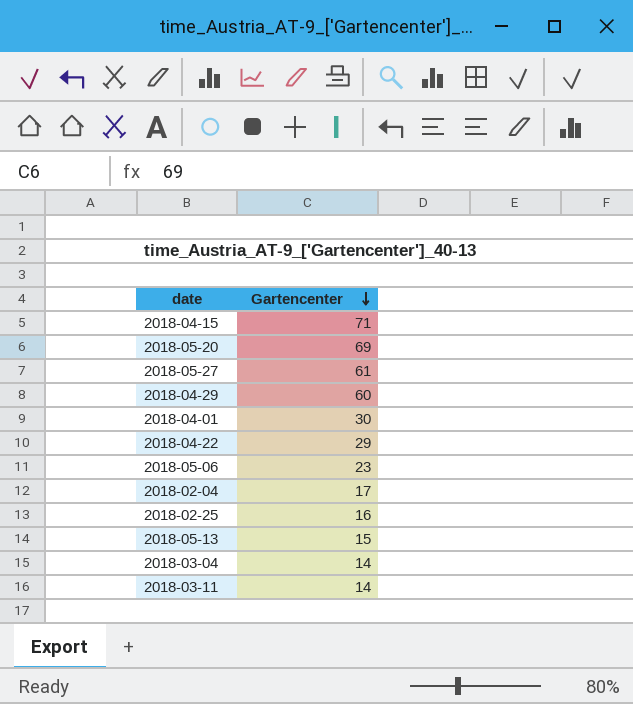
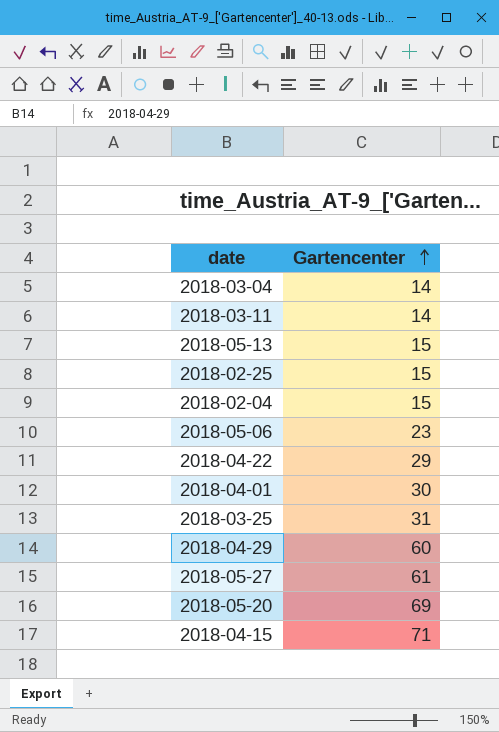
row order: Gartencenter descending -> Gartencenter ascending
2018-02-25 | Gartencenter: 16 -> 15
2018-02-04 | Gartencenter: 17 -> 15
row 2018-03-25: none -> 31

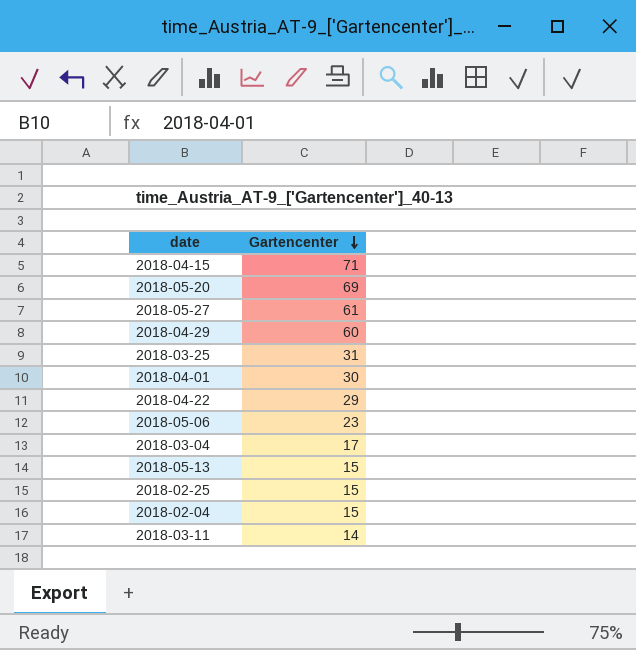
row order: Gartencenter ascending -> Gartencenter descending
2018-03-04 | Gartencenter: 14 -> 17

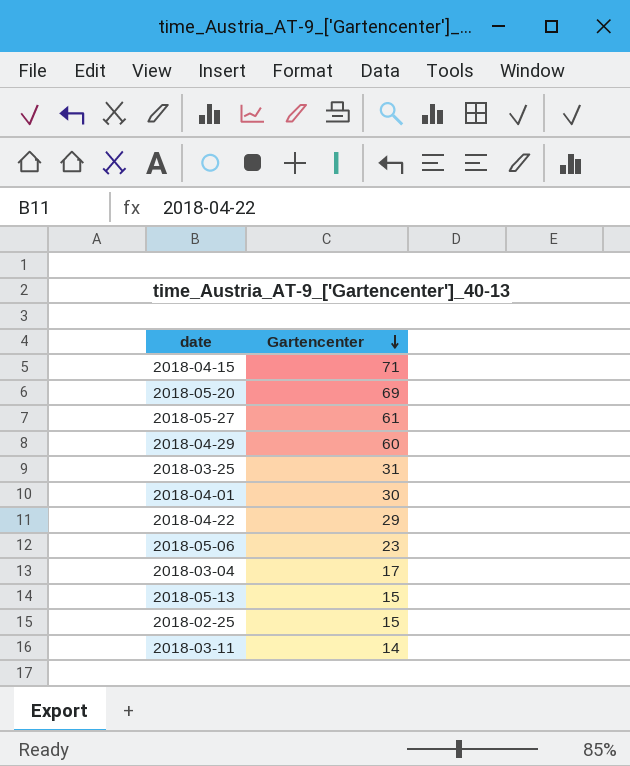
row 2018-02-04: 15 -> none

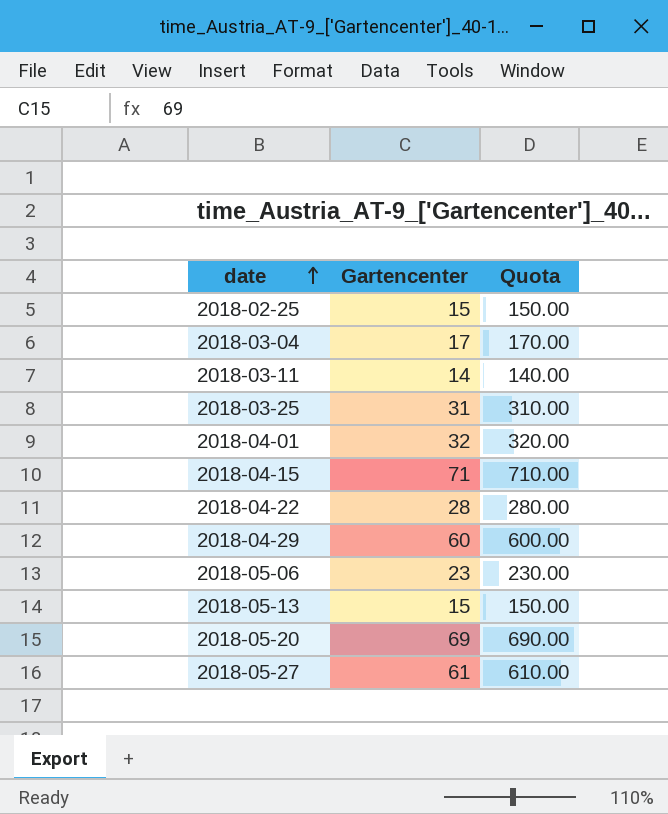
row order: Gartencenter descending -> date ascending
column Quota | formula: none -> [Gartencenter] * 10
2018-04-01 | Gartencenter: 30 -> 32
2018-04-22 | Gartencenter: 29 -> 28

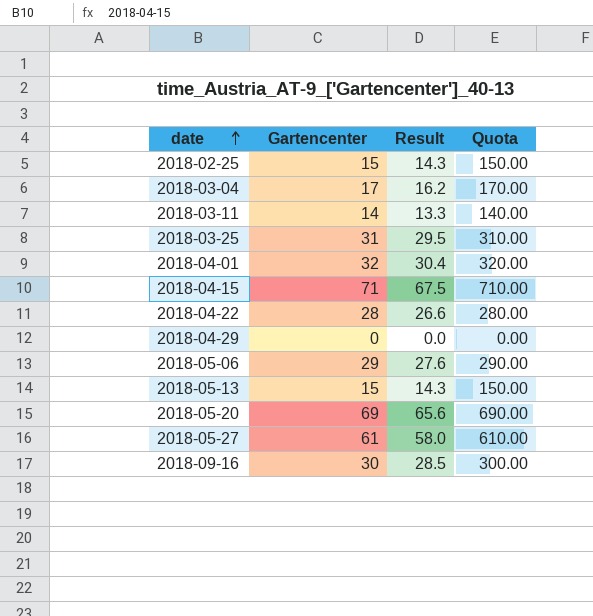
column Result | formula: none -> [Gartencenter] * 0.95
2018-04-29 | Gartencenter: 60 -> 0
2018-04-29 | Quota: 600.00 -> 0.00
2018-05-06 | Gartencenter: 23 -> 29
2018-05-06 | Quota: 230.00 -> 290.00
row 2018-09-16: none -> 30 | 28.5 | 300.00

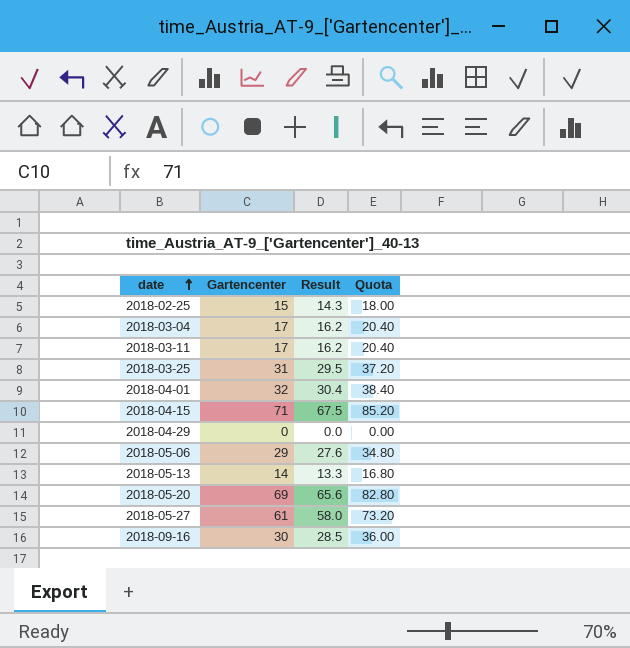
column Quota | formula: [Gartencenter] * 10 -> [Gartencenter] * 1.2
row 2018-04-22: 28 | 26.6 | 280.00 -> none
2018-03-11 | Gartencenter: 14 -> 17
2018-03-11 | Result: 13.3 -> 16.2
2018-05-13 | Gartencenter: 15 -> 14
2018-05-13 | Result: 14.3 -> 13.3

